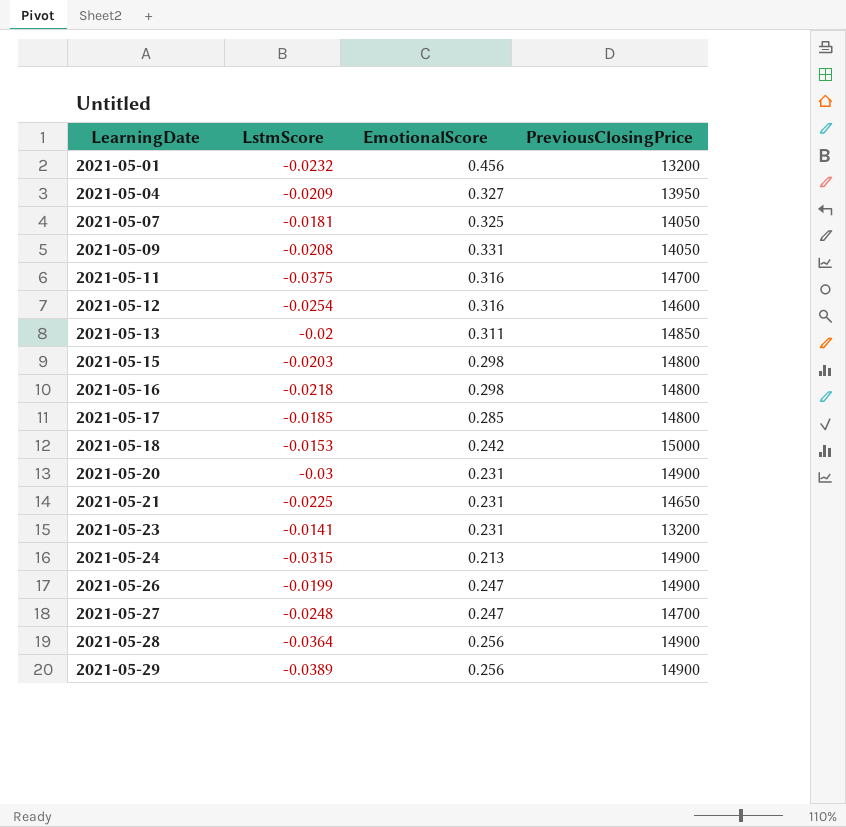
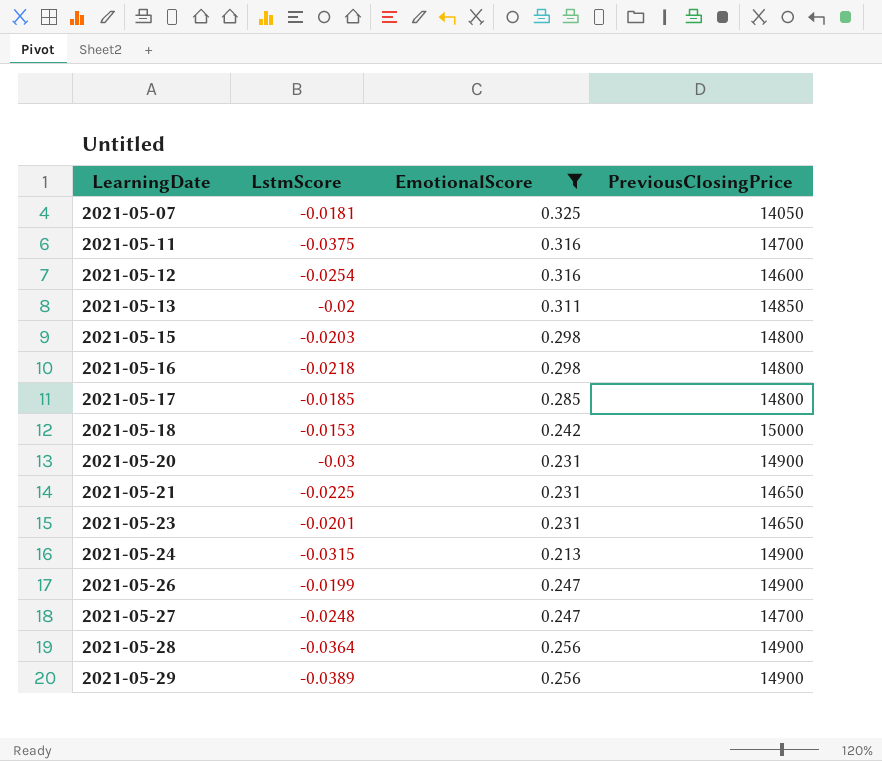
filter: none -> EmotionalScore <= 0.325
2021-05-23 | LstmScore: -0.0141 -> -0.0201
2021-05-23 | PreviousClosingPrice: 13200 -> 14650

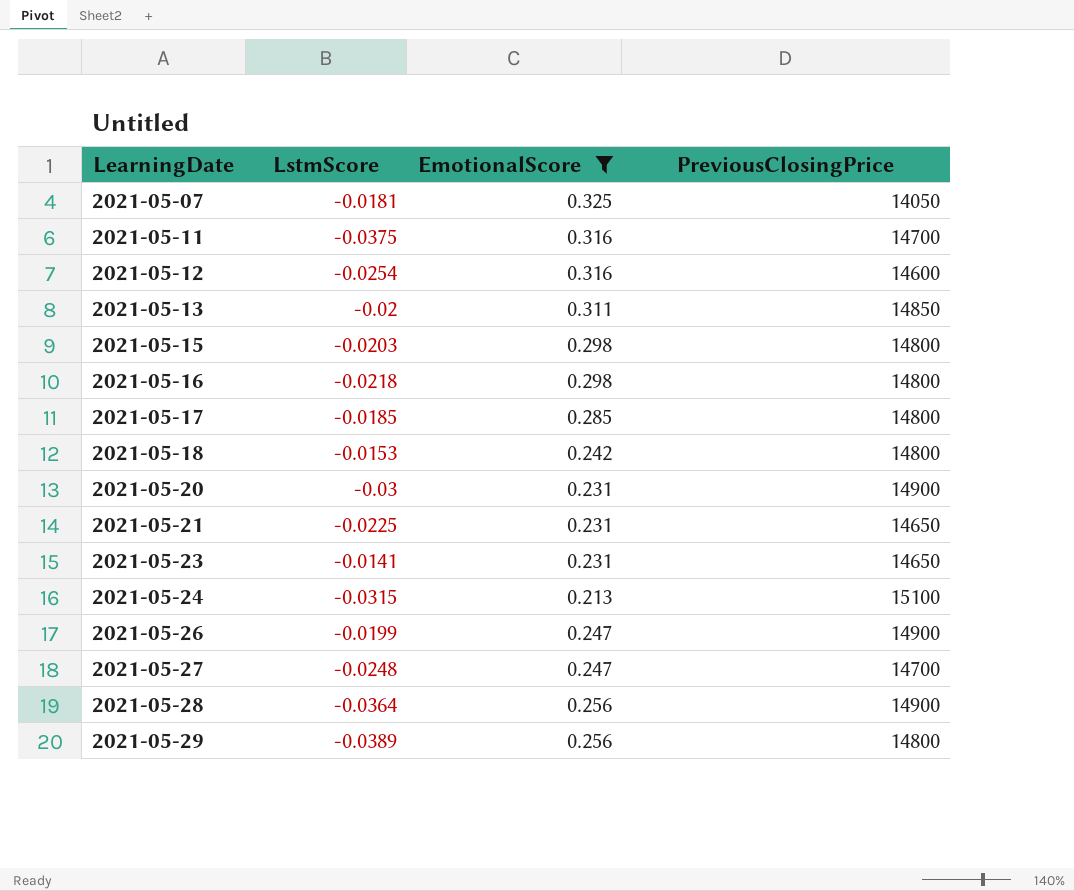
2021-05-18 | PreviousClosingPrice: 15000 -> 14800
2021-05-23 | LstmScore: -0.0201 -> -0.0141
2021-05-24 | PreviousClosingPrice: 14900 -> 15100
2021-05-29 | PreviousClosingPrice: 14900 -> 14800

